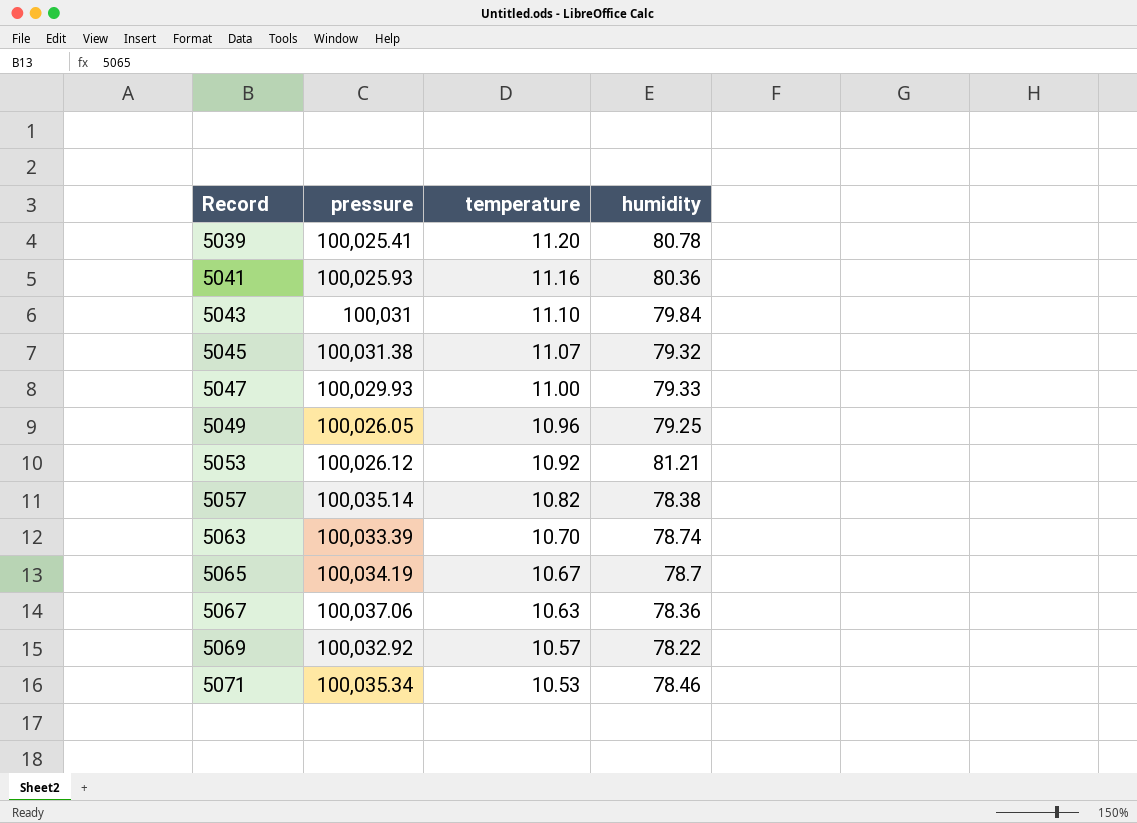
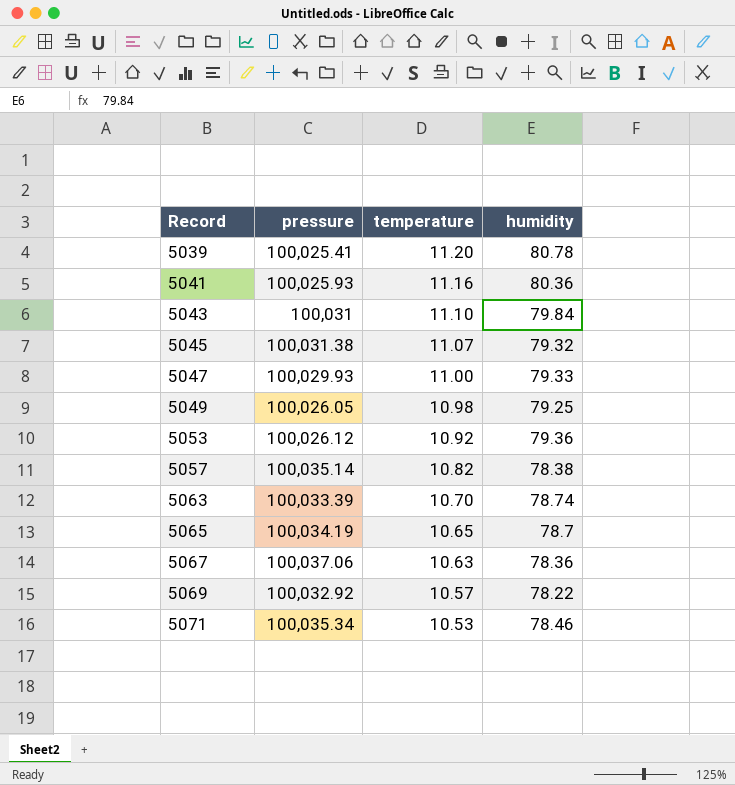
5049 | temperature: 10.96 -> 10.98
5053 | humidity: 81.21 -> 79.36
5065 | temperature: 10.67 -> 10.65

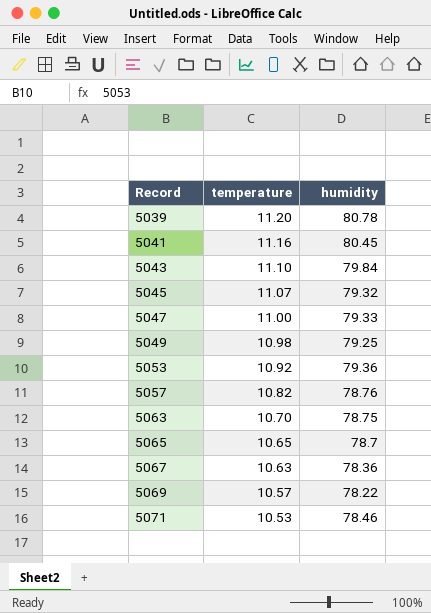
column pressure | position: 2 -> none
5041 | humidity: 80.36 -> 80.45
5057 | humidity: 78.38 -> 78.76
5063 | humidity: 78.74 -> 78.75

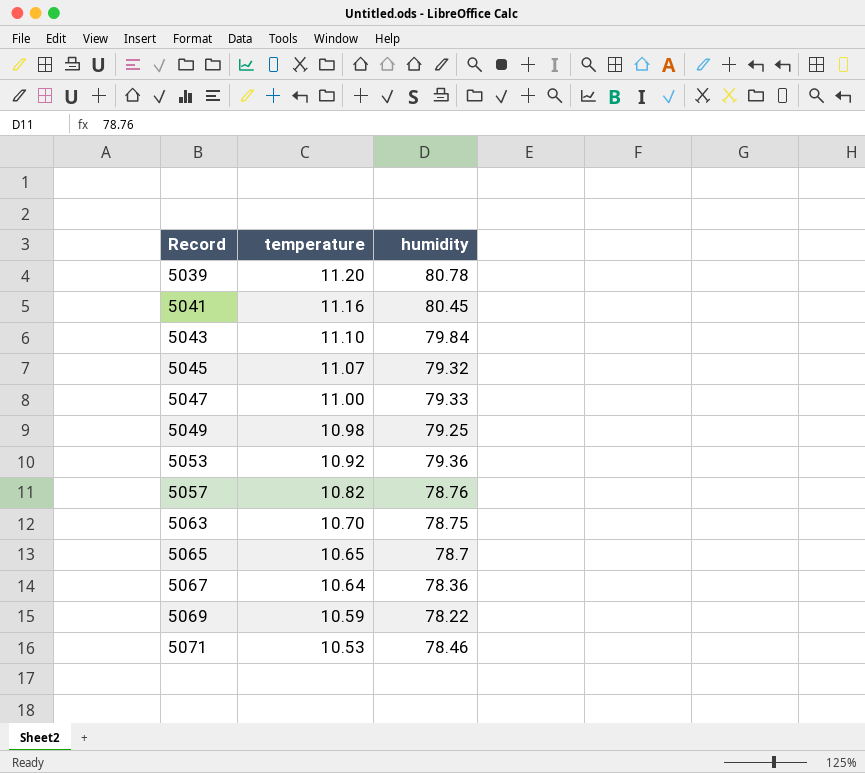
5067 | temperature: 10.63 -> 10.64
5069 | temperature: 10.57 -> 10.59

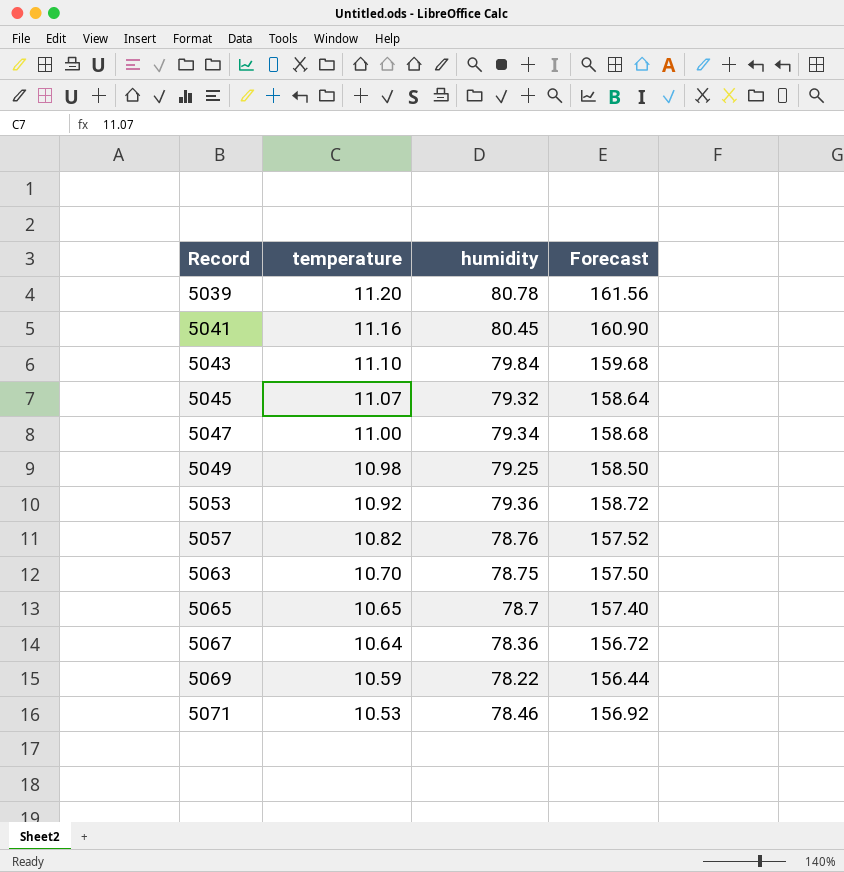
column Forecast | formula: none -> [humidity] * 2
5047 | humidity: 79.33 -> 79.34

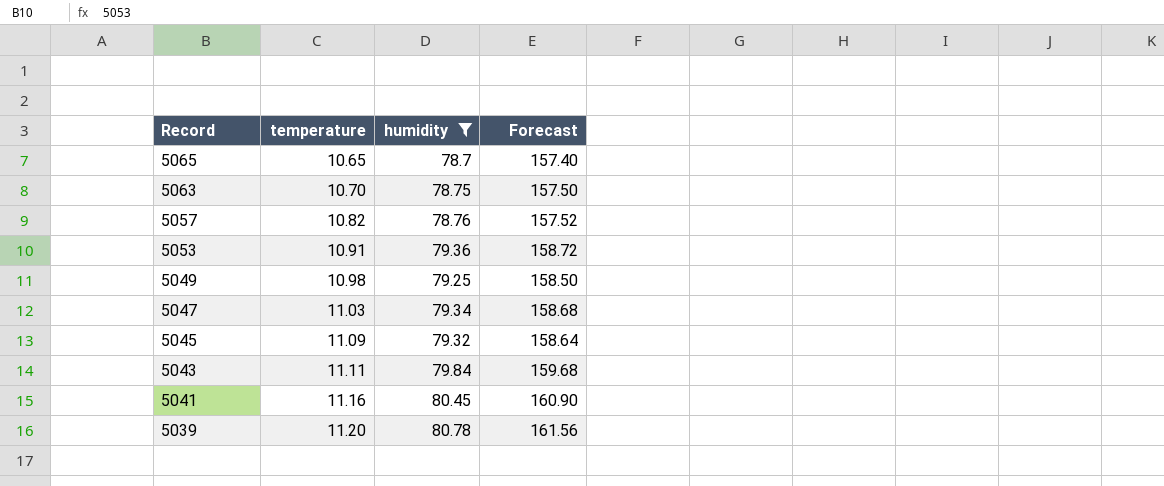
filter: none -> humidity >= 78.7
row order: Record ascending -> Record descending
5053 | temperature: 10.92 -> 10.91
5047 | temperature: 11.00 -> 11.03
5045 | temperature: 11.07 -> 11.09
5043 | temperature: 11.10 -> 11.11

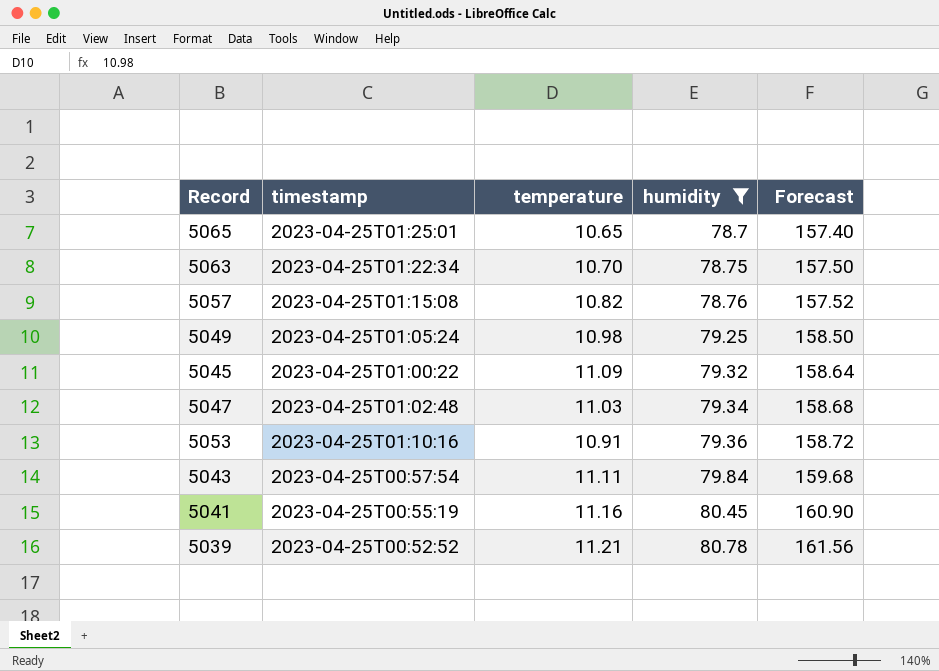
row order: Record descending -> humidity ascending
column timestamp | position: none -> 2
5039 | temperature: 11.20 -> 11.21

